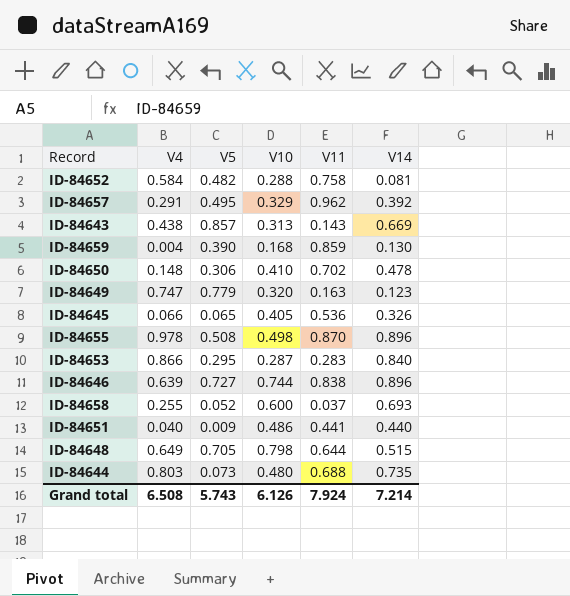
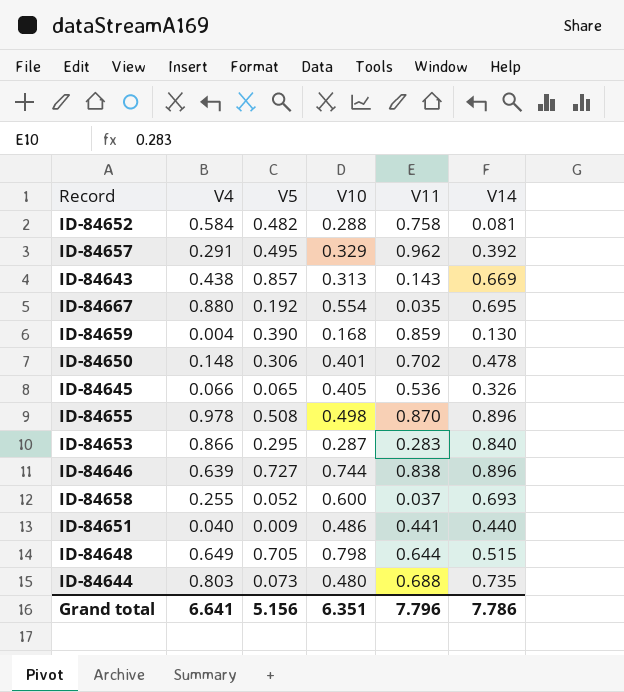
row ID-84649: 0.747 | 0.779 | 0.320 | 0.163 | 0.123 -> none
row ID-84667: none -> 0.880 | 0.192 | 0.554 | 0.035 | 0.695
ID-84650 | V10: 0.410 -> 0.401
Grand total | V4: 6.508 -> 6.641
Grand total | V5: 5.743 -> 5.156
Grand total | V10: 6.126 -> 6.351
Grand total | V11: 7.924 -> 7.796
Grand total | V14: 7.214 -> 7.786

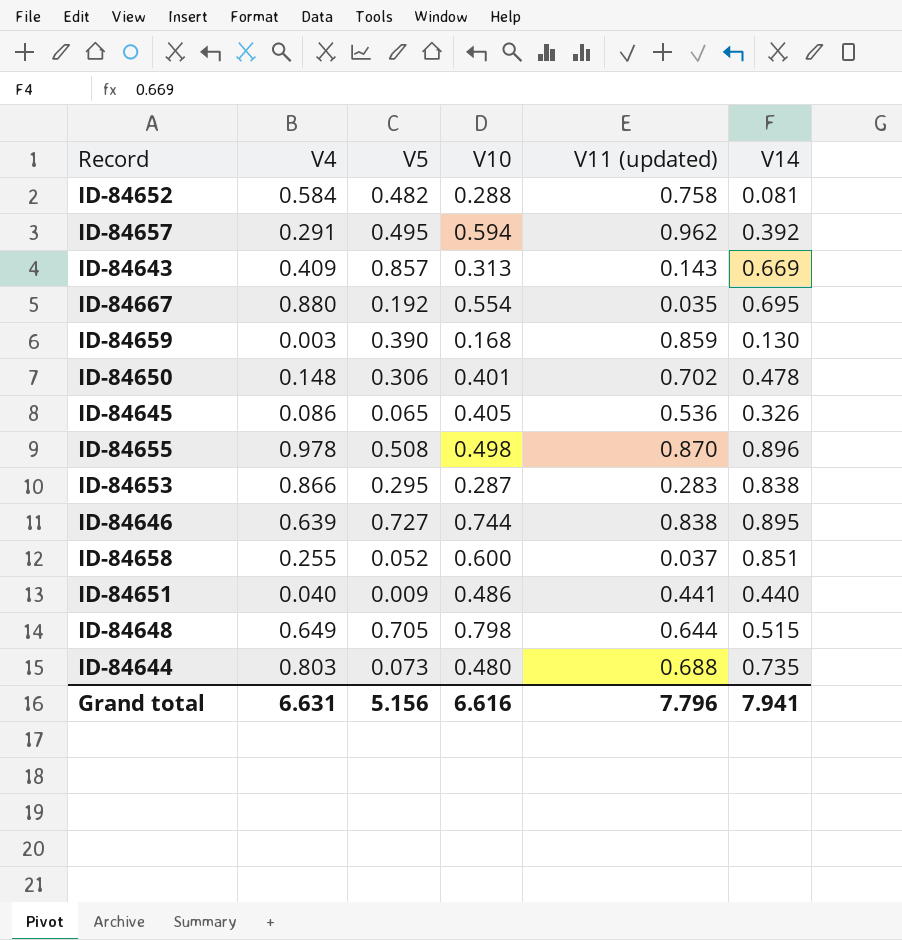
column name: V11 -> V11 (updated)
ID-84657 | V10: 0.329 -> 0.594
ID-84643 | V4: 0.438 -> 0.409
ID-84659 | V4: 0.004 -> 0.003
ID-84645 | V4: 0.066 -> 0.086
ID-84653 | V14: 0.840 -> 0.838
ID-84646 | V14: 0.896 -> 0.895
ID-84658 | V14: 0.693 -> 0.851
Grand total | V4: 6.641 -> 6.631
Grand total | V10: 6.351 -> 6.616
Grand total | V14: 7.786 -> 7.941

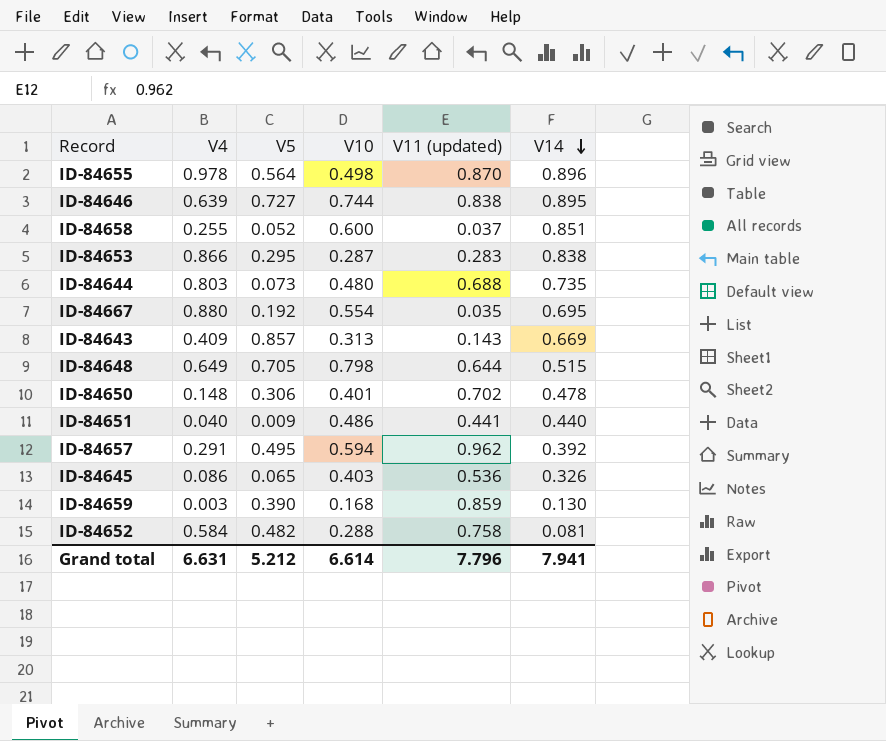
row order: none -> V14 descending
ID-84655 | V5: 0.508 -> 0.564
ID-84645 | V10: 0.405 -> 0.403
Grand total | V5: 5.156 -> 5.212
Grand total | V10: 6.616 -> 6.614

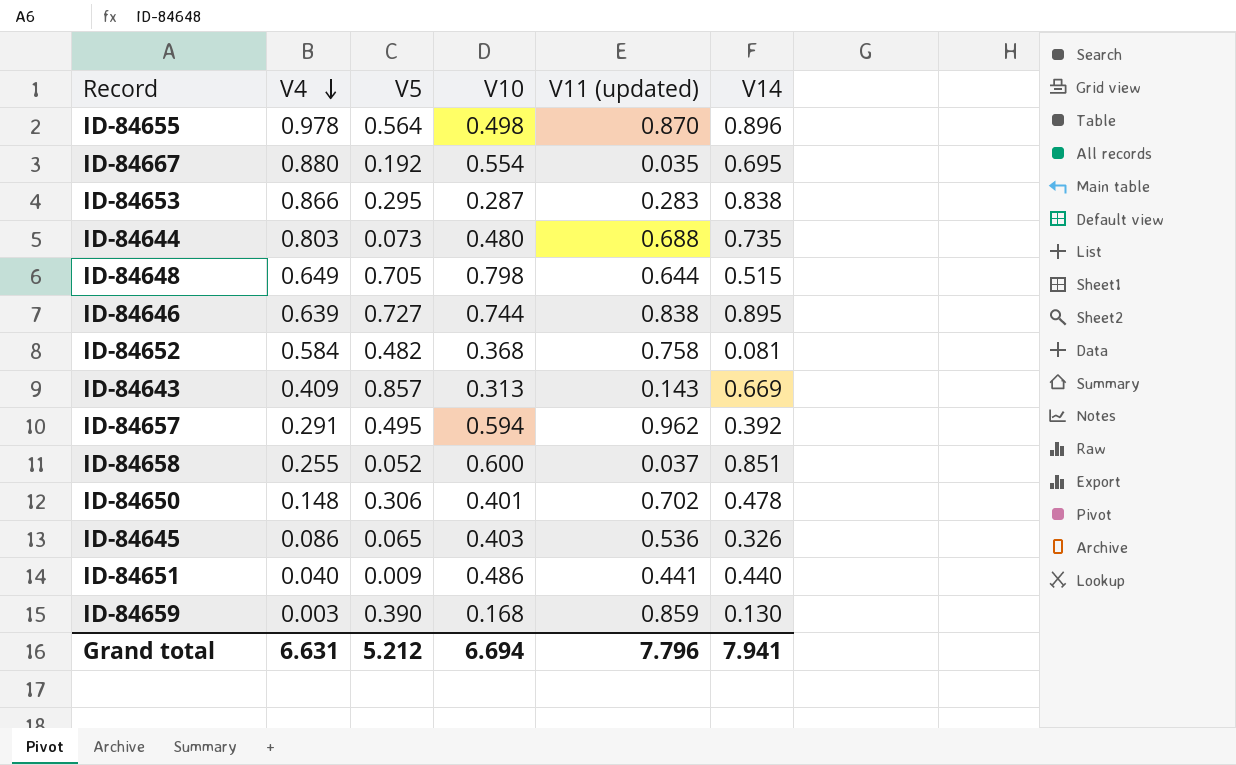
row order: V14 descending -> V4 descending
ID-84652 | V10: 0.288 -> 0.368
Grand total | V10: 6.614 -> 6.694

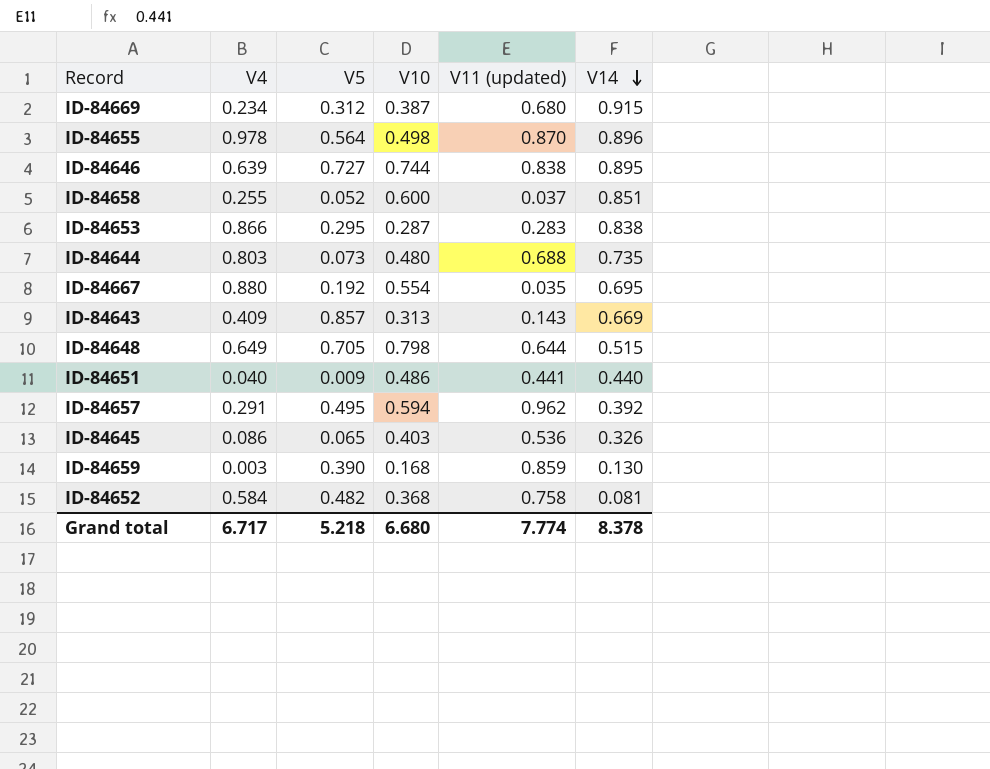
row order: V4 descending -> V14 descending
row ID-84650: 0.148 | 0.306 | 0.401 | 0.702 | 0.478 -> none
row ID-84669: none -> 0.234 | 0.312 | 0.387 | 0.680 | 0.915
Grand total | V4: 6.631 -> 6.717
Grand total | V5: 5.212 -> 5.218
Grand total | V10: 6.694 -> 6.680
Grand total | V11 (updated): 7.796 -> 7.774
Grand total | V14: 7.941 -> 8.378

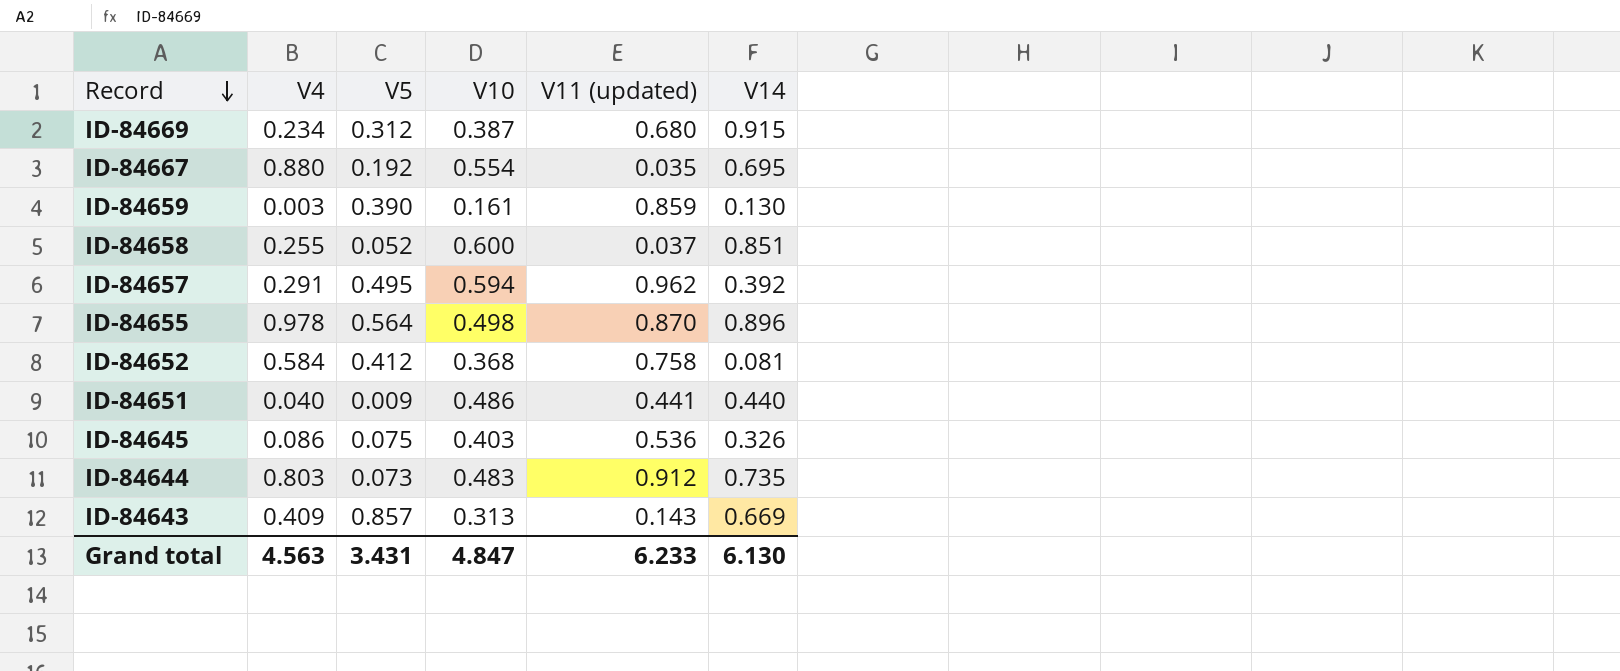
row order: V14 descending -> Record descending
row ID-84646: 0.639 | 0.727 | 0.744 | 0.838 | 0.895 -> none
row ID-84653: 0.866 | 0.295 | 0.287 | 0.283 | 0.838 -> none
row ID-84648: 0.649 | 0.705 | 0.798 | 0.644 | 0.515 -> none
ID-84659 | V10: 0.168 -> 0.161
ID-84652 | V5: 0.482 -> 0.412
ID-84645 | V5: 0.065 -> 0.075
ID-84644 | V10: 0.480 -> 0.483
ID-84644 | V11 (updated): 0.688 -> 0.912
Grand total | V4: 6.717 -> 4.563
Grand total | V5: 5.218 -> 3.431
Grand total | V10: 6.680 -> 4.847
Grand total | V11 (updated): 7.774 -> 6.233
Grand total | V14: 8.378 -> 6.130

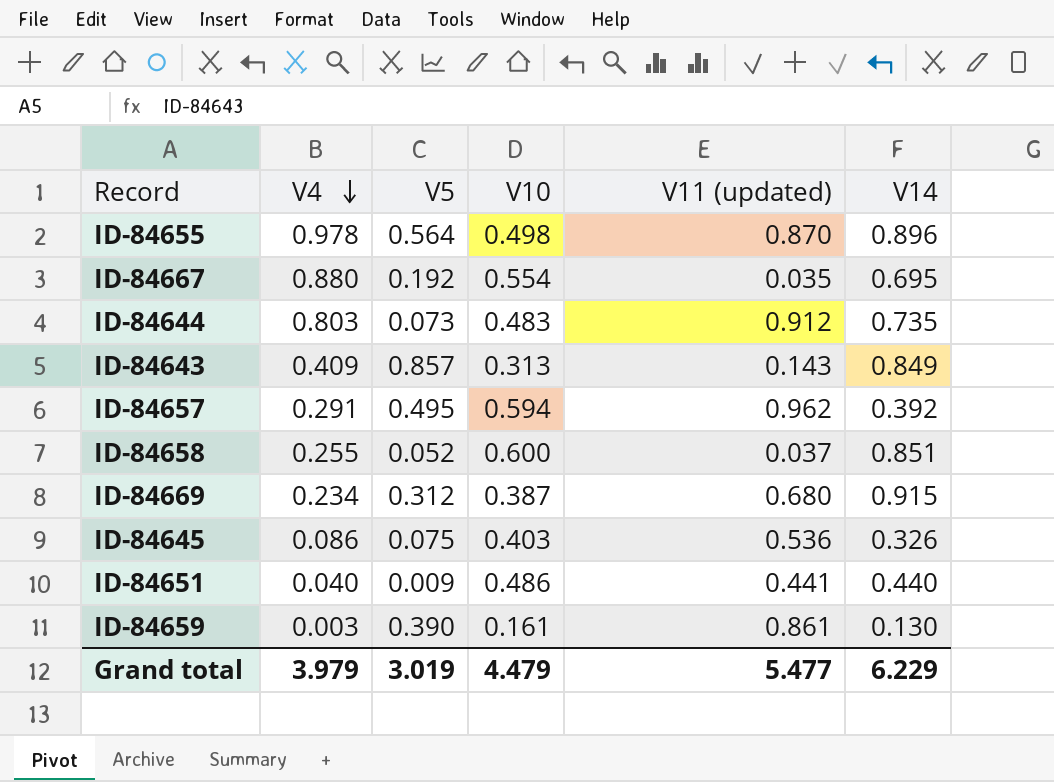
row order: Record descending -> V4 descending
row ID-84652: 0.584 | 0.412 | 0.368 | 0.758 | 0.081 -> none
ID-84643 | V14: 0.669 -> 0.849
ID-84659 | V11 (updated): 0.859 -> 0.861
Grand total | V4: 4.563 -> 3.979
Grand total | V5: 3.431 -> 3.019
Grand total | V10: 4.847 -> 4.479
Grand total | V11 (updated): 6.233 -> 5.477
Grand total | V14: 6.130 -> 6.229

